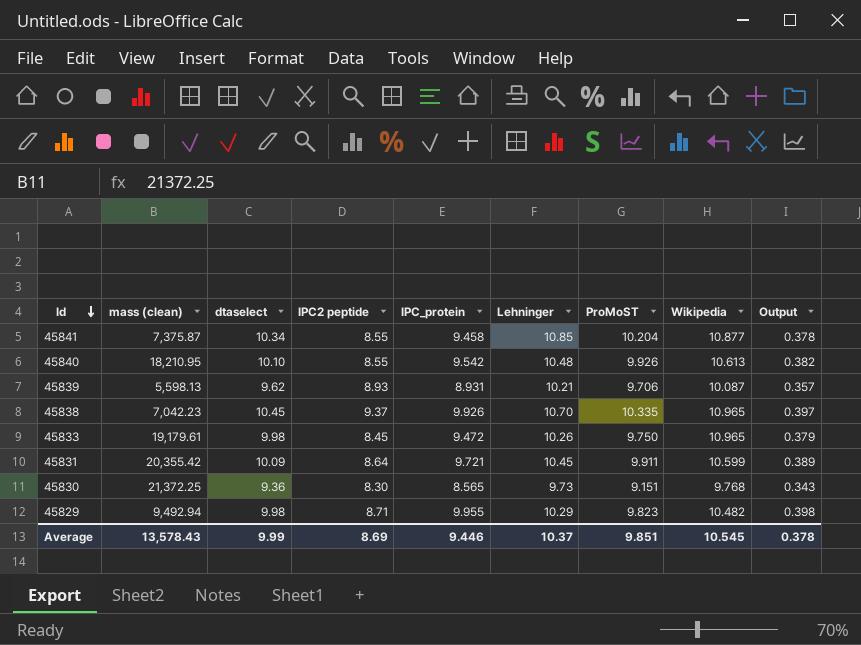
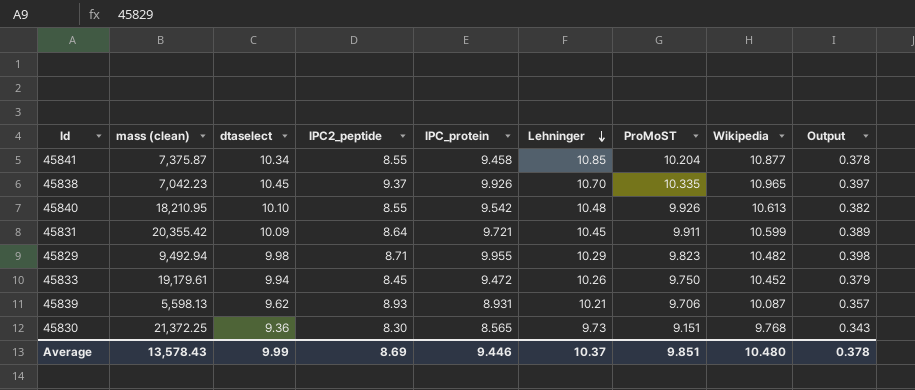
row order: Id descending -> Lehninger descending
column name: IPC2 peptide -> IPC2_peptide
45833 | dtaselect: 9.98 -> 9.94
45833 | Wikipedia: 10.965 -> 10.452
Average | Wikipedia: 10.545 -> 10.480

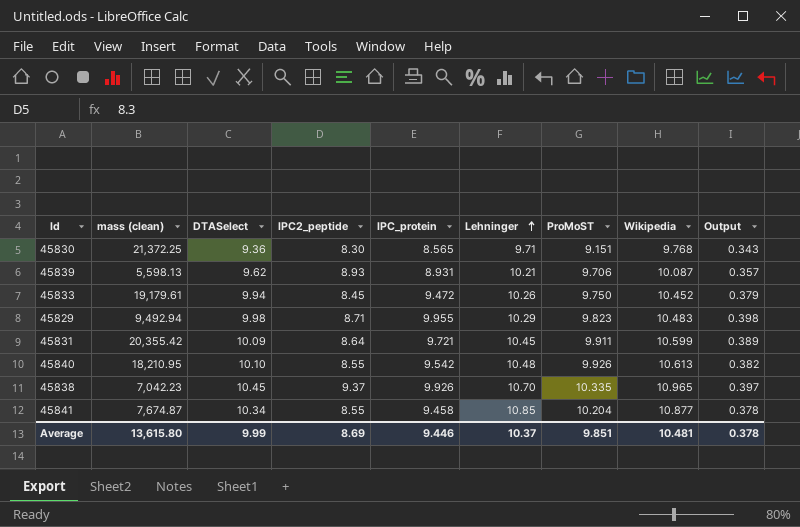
row order: Lehninger descending -> Lehninger ascending
column name: dtaselect -> DTASelect
45830 | Lehninger: 9.73 -> 9.71
45829 | Wikipedia: 10.482 -> 10.483
45841 | mass (clean): 7,375.87 -> 7,674.87
Average | mass (clean): 13,578.43 -> 13,615.80
Average | Wikipedia: 10.480 -> 10.481

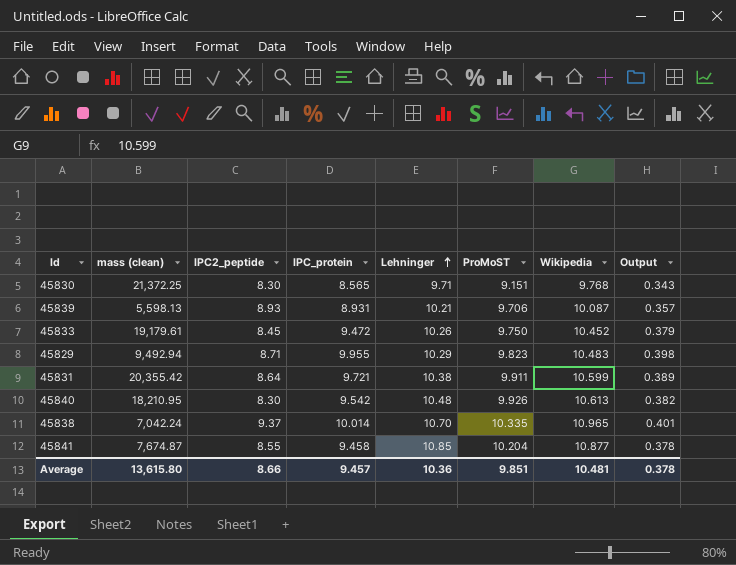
column DTASelect | position: 3 -> none
45831 | Lehninger: 10.45 -> 10.38
45840 | IPC2_peptide: 8.55 -> 8.30
45838 | mass (clean): 7,042.23 -> 7,042.24
45838 | IPC_protein: 9.926 -> 10.014
45838 | Output: 0.397 -> 0.401
Average | IPC2_peptide: 8.69 -> 8.66
Average | IPC_protein: 9.446 -> 9.457
Average | Lehninger: 10.37 -> 10.36

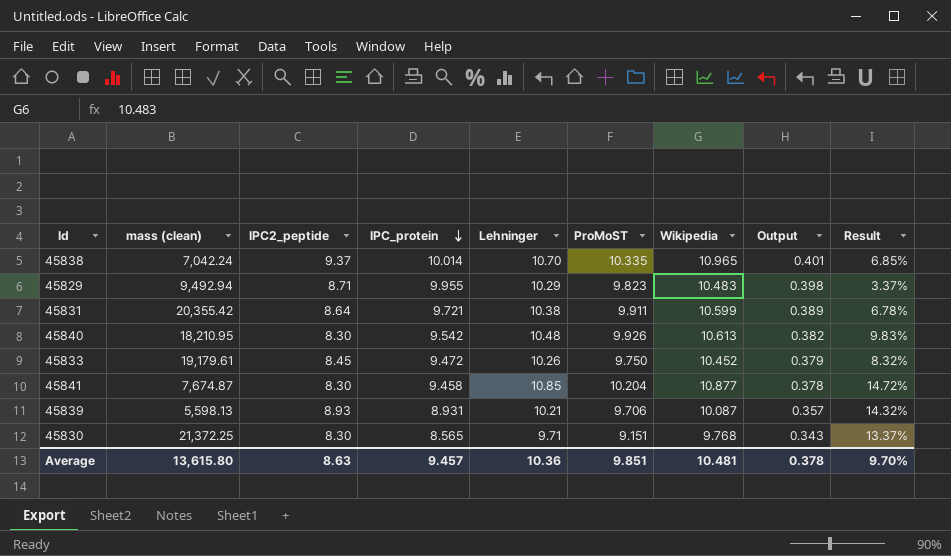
row order: Lehninger ascending -> IPC_protein descending
column Result | formula: none -> ([Lehninger] - [IPC_protein]) / [IPC_protein]
45841 | IPC2_peptide: 8.55 -> 8.30
Average | IPC2_peptide: 8.66 -> 8.63

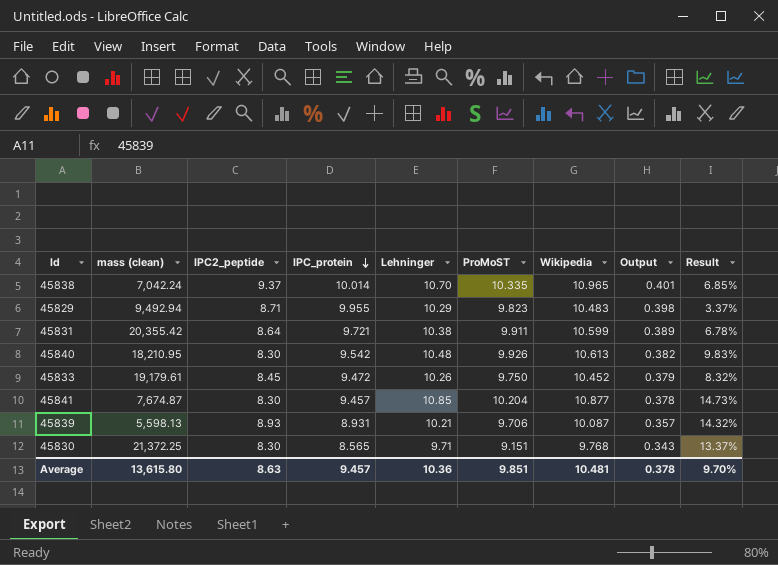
45841 | IPC_protein: 9.458 -> 9.457
45841 | Result: 14.72% -> 14.73%

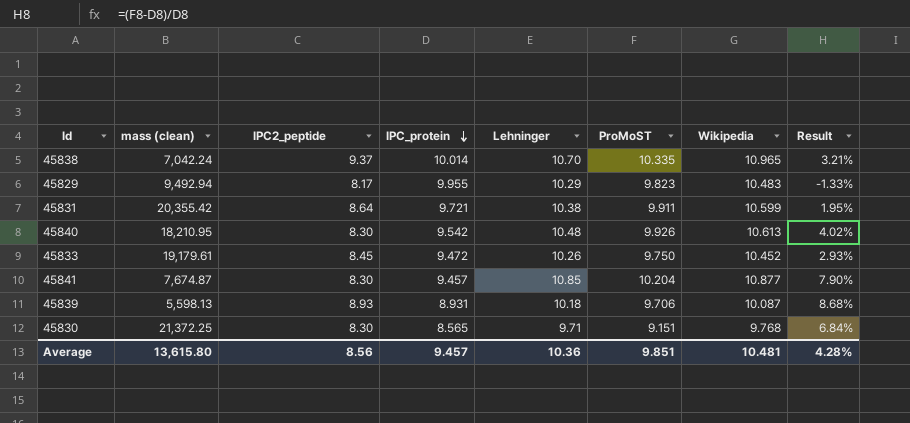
column Output | formula: [IPC_protein] * 0.04 -> none
column Result | formula: ([Lehninger] - [IPC_protein]) / [IPC_protein] -> ([ProMoST] - [IPC_protein]) / [IPC_protein]
45829 | IPC2_peptide: 8.71 -> 8.17
45839 | Lehninger: 10.21 -> 10.18
Average | IPC2_peptide: 8.63 -> 8.56
Average | Result: 9.70% -> 4.28%

